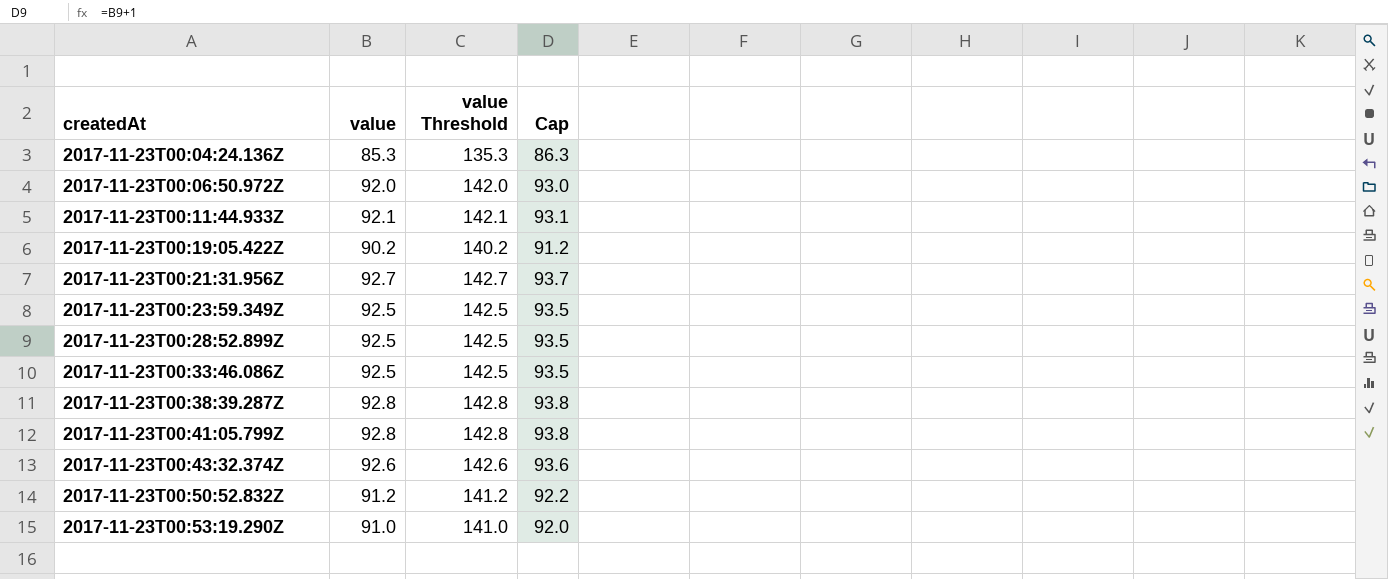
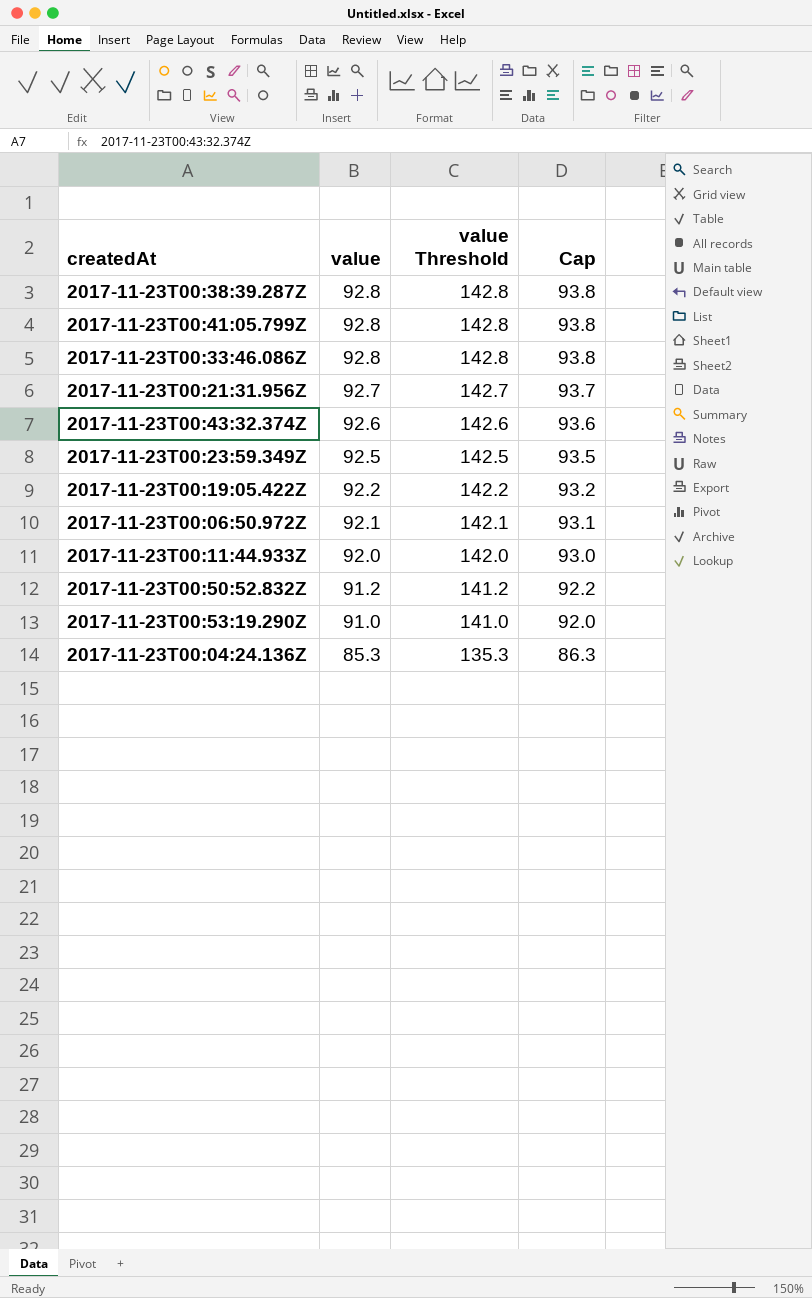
row order: createdAt ascending -> value descending
row 2017-11-23T00:28:52.899Z: 92.5 | 142.5 | 93.5 -> none
2017-11-23T00:33:46.086Z | value: 92.5 -> 92.8
2017-11-23T00:33:46.086Z | value Threshold: 142.5 -> 142.8
2017-11-23T00:33:46.086Z | Cap: 93.5 -> 93.8
2017-11-23T00:19:05.422Z | value: 90.2 -> 92.2
2017-11-23T00:19:05.422Z | value Threshold: 140.2 -> 142.2
2017-11-23T00:19:05.422Z | Cap: 91.2 -> 93.2
2017-11-23T00:06:50.972Z | value: 92.0 -> 92.1
2017-11-23T00:06:50.972Z | value Threshold: 142.0 -> 142.1
2017-11-23T00:06:50.972Z | Cap: 93.0 -> 93.1
2017-11-23T00:11:44.933Z | value: 92.1 -> 92.0
2017-11-23T00:11:44.933Z | value Threshold: 142.1 -> 142.0
2017-11-23T00:11:44.933Z | Cap: 93.1 -> 93.0

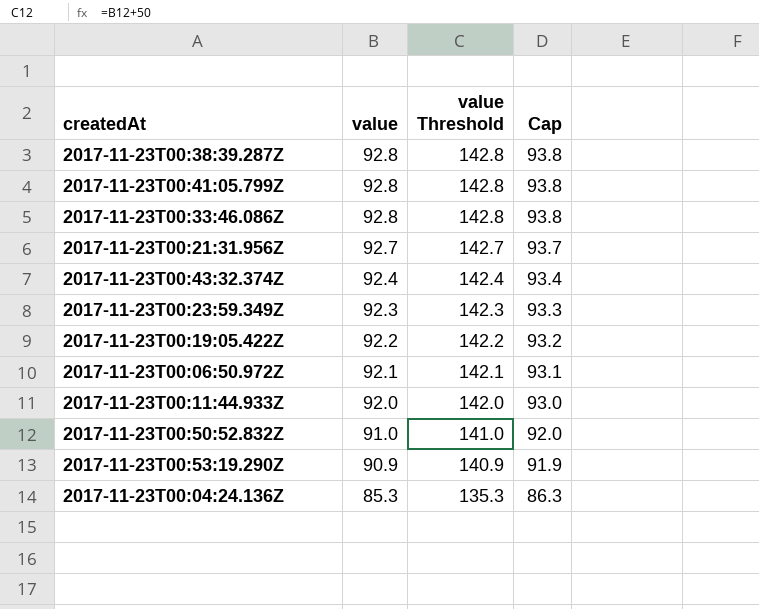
2017-11-23T00:43:32.374Z | value: 92.6 -> 92.4
2017-11-23T00:43:32.374Z | value Threshold: 142.6 -> 142.4
2017-11-23T00:43:32.374Z | Cap: 93.6 -> 93.4
2017-11-23T00:23:59.349Z | value: 92.5 -> 92.3
2017-11-23T00:23:59.349Z | value Threshold: 142.5 -> 142.3
2017-11-23T00:23:59.349Z | Cap: 93.5 -> 93.3
2017-11-23T00:50:52.832Z | value: 91.2 -> 91.0
2017-11-23T00:50:52.832Z | value Threshold: 141.2 -> 141.0
2017-11-23T00:50:52.832Z | Cap: 92.2 -> 92.0
2017-11-23T00:53:19.290Z | value: 91.0 -> 90.9
2017-11-23T00:53:19.290Z | value Threshold: 141.0 -> 140.9
2017-11-23T00:53:19.290Z | Cap: 92.0 -> 91.9

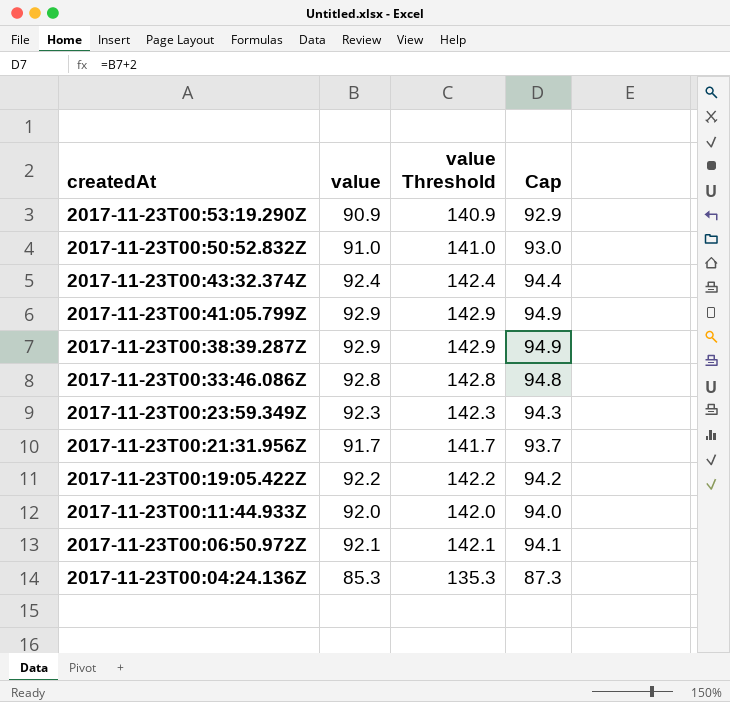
row order: value descending -> createdAt descending
column Cap | formula: [value] + 1 -> [value] + 2
2017-11-23T00:41:05.799Z | value: 92.8 -> 92.9
2017-11-23T00:41:05.799Z | value Threshold: 142.8 -> 142.9
2017-11-23T00:38:39.287Z | value: 92.8 -> 92.9
2017-11-23T00:38:39.287Z | value Threshold: 142.8 -> 142.9
2017-11-23T00:21:31.956Z | value: 92.7 -> 91.7
2017-11-23T00:21:31.956Z | value Threshold: 142.7 -> 141.7

